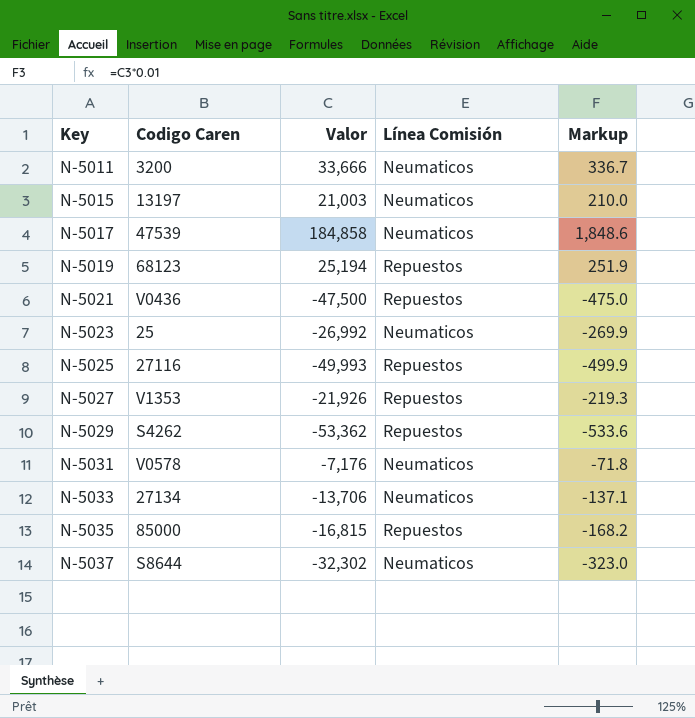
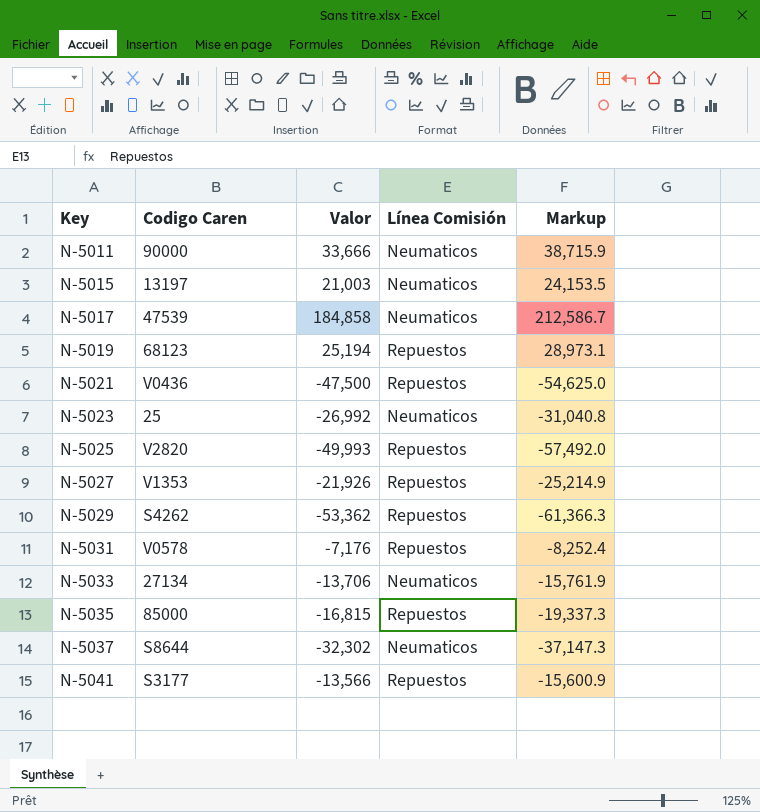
column Markup | formula: [Valor] * 0.01 -> [Valor] * 1.15
N-5011 | Codigo Caren: 3200 -> 90000
N-5025 | Codigo Caren: 27116 -> V2820
N-5031 | Línea Comisión: Neumaticos -> Repuestos
row N-5041: none -> S3177 | -13,566 | Repuestos | -15,600.9

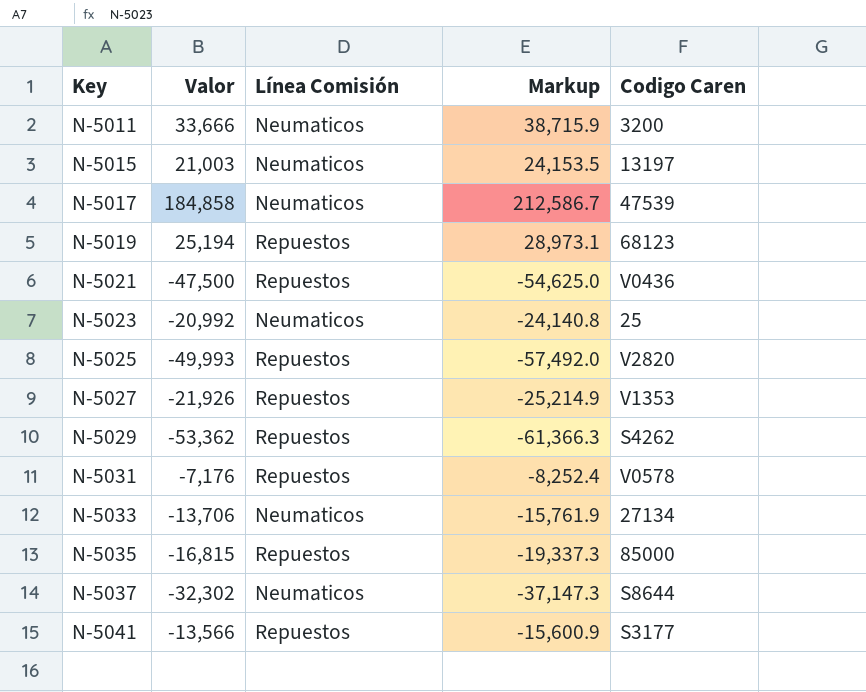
column Codigo Caren | position: 2 -> 5
N-5011 | Codigo Caren: 90000 -> 3200
N-5023 | Valor: -26,992 -> -20,992
N-5023 | Markup: -31,040.8 -> -24,140.8

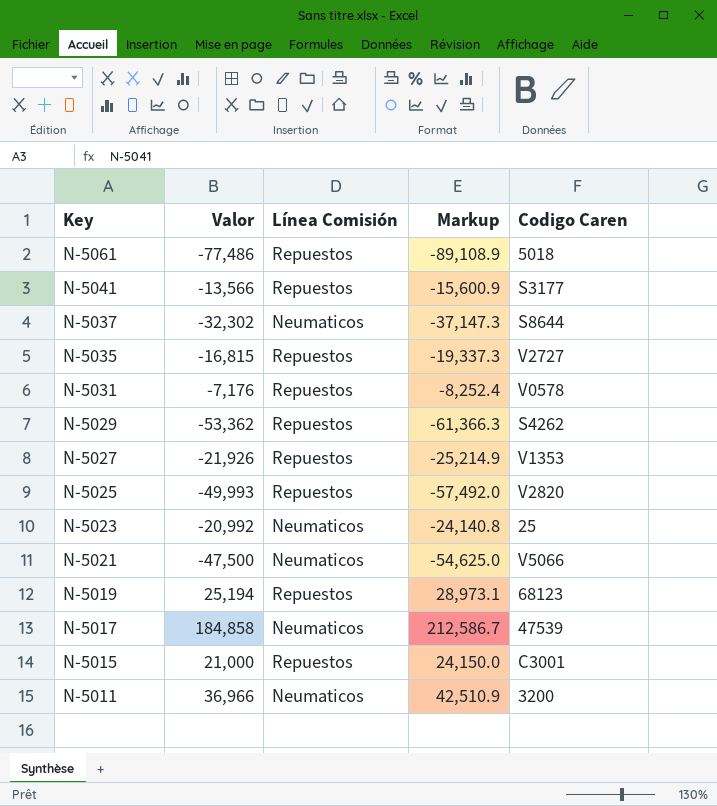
row order: Key ascending -> Key descending
row N-5033: -13,706 | Neumaticos | -15,761.9 | 27134 -> none
row N-5061: none -> -77,486 | Repuestos | -89,108.9 | 5018
N-5035 | Codigo Caren: 85000 -> V2727
N-5021 | Línea Comisión: Repuestos -> Neumaticos
N-5021 | Codigo Caren: V0436 -> V5066
N-5015 | Valor: 21,003 -> 21,000
N-5015 | Línea Comisión: Neumaticos -> Repuestos
N-5015 | Markup: 24,153.5 -> 24,150.0
N-5015 | Codigo Caren: 13197 -> C3001
N-5011 | Valor: 33,666 -> 36,966
N-5011 | Markup: 38,715.9 -> 42,510.9

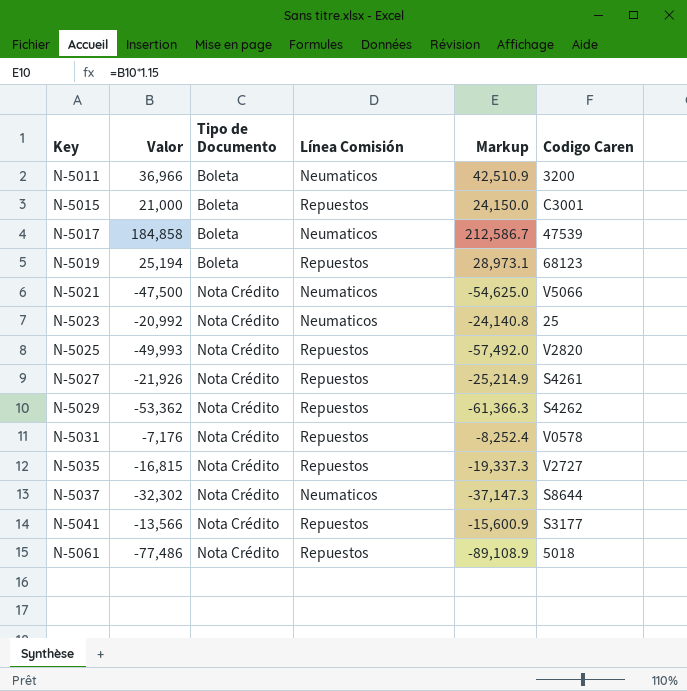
row order: Key descending -> Key ascending
column Tipo de Documento | position: none -> 3
N-5027 | Codigo Caren: V1353 -> S4261

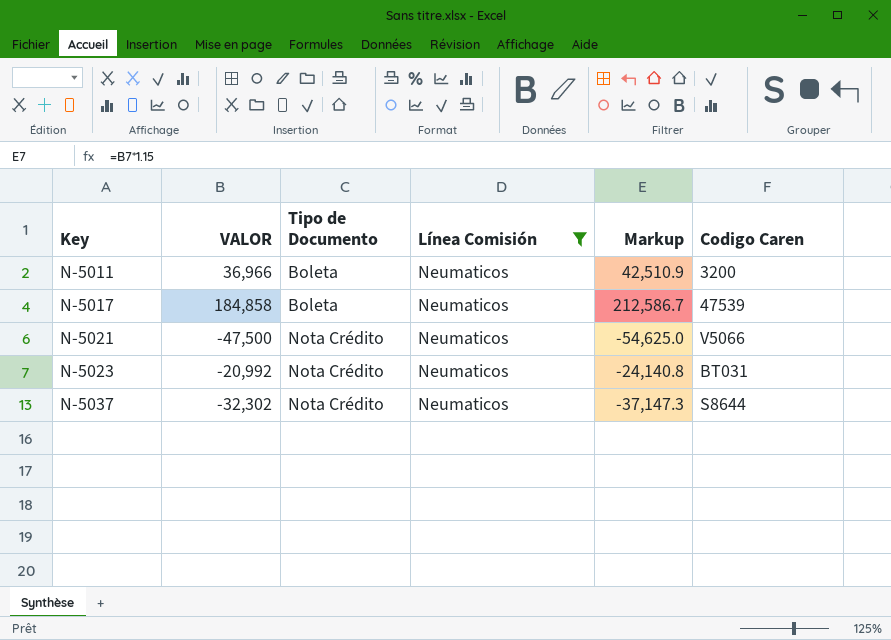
filter: none -> Línea Comisión = Neumaticos
column name: Valor -> VALOR
N-5023 | Codigo Caren: 25 -> BT031

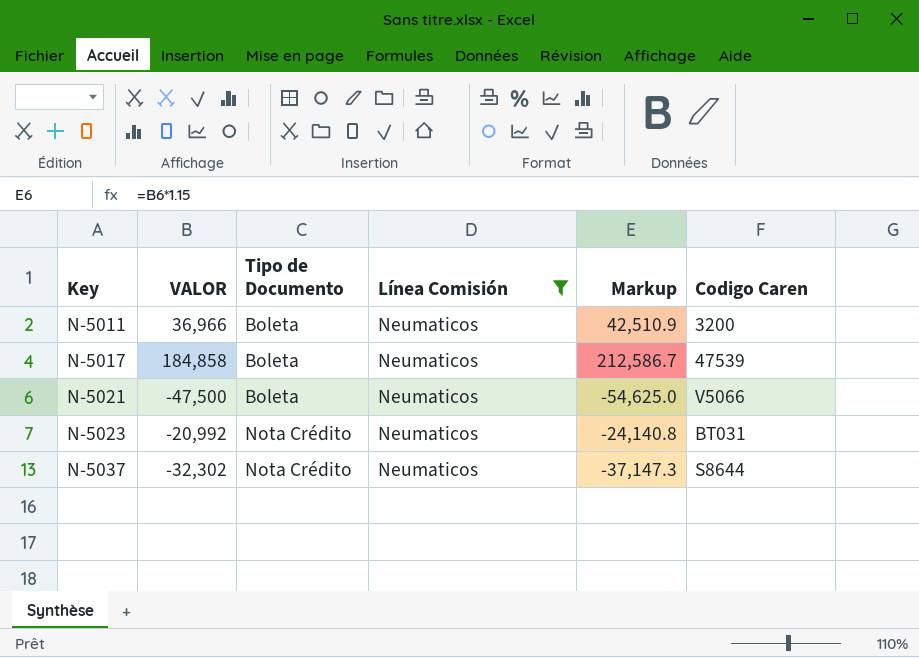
N-5021 | Tipo de Documento: Nota Crédito -> Boleta

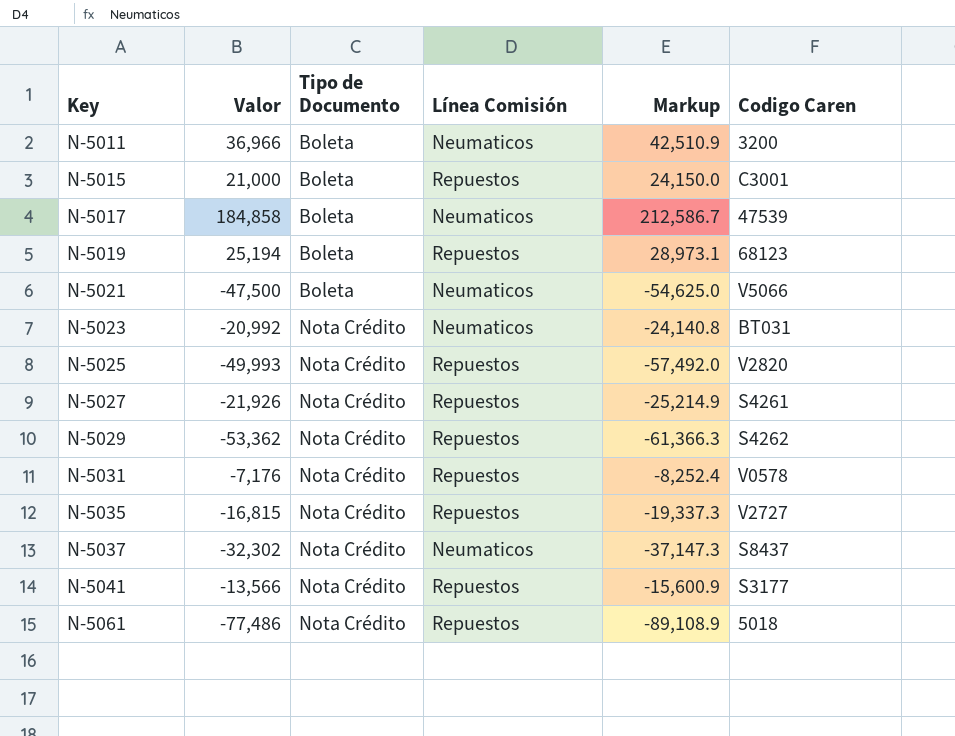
filter: Línea Comisión = Neumaticos -> none
column name: VALOR -> Valor
N-5037 | Codigo Caren: S8644 -> S8437

